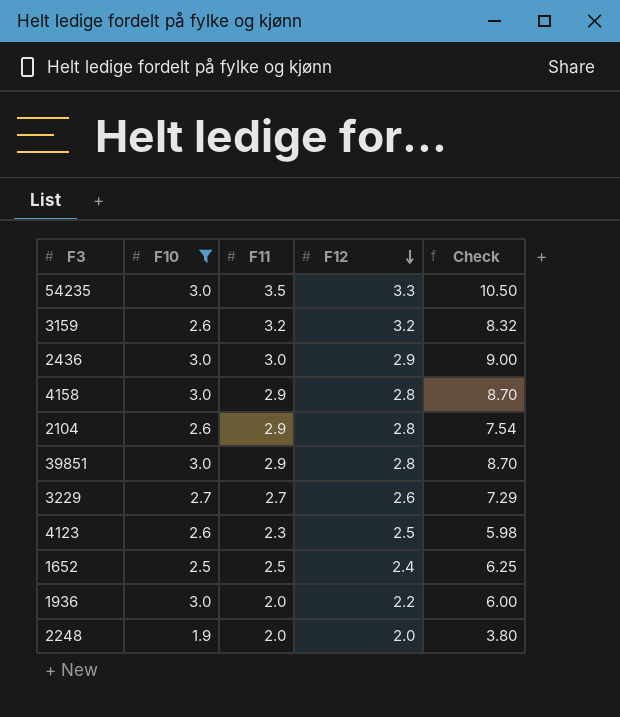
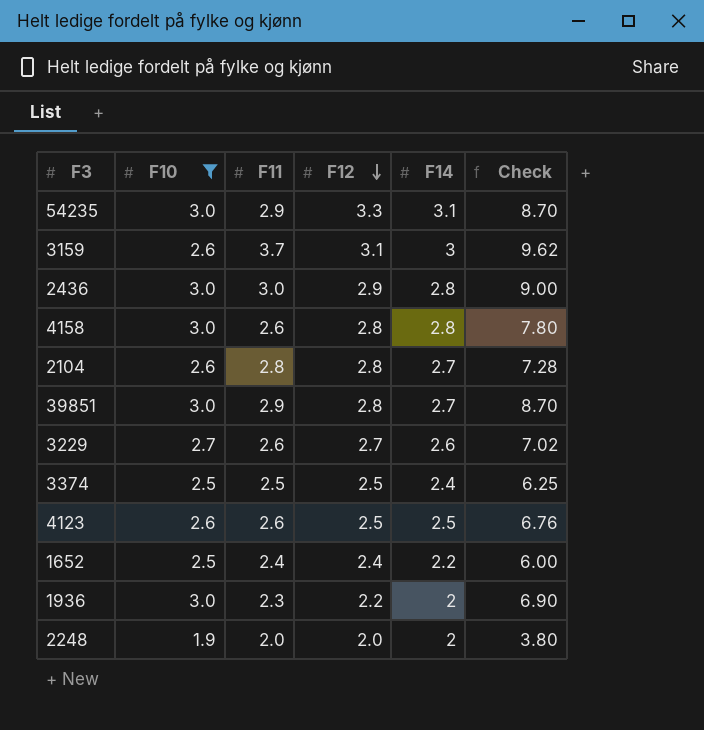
column F14 | position: none -> 5
54235 | F11: 3.5 -> 2.9
54235 | Check: 10.50 -> 8.70
3159 | F11: 3.2 -> 3.7
3159 | F12: 3.2 -> 3.1
3159 | Check: 8.32 -> 9.62
4158 | F11: 2.9 -> 2.6
4158 | Check: 8.70 -> 7.80
2104 | F11: 2.9 -> 2.8
2104 | Check: 7.54 -> 7.28
3229 | F11: 2.7 -> 2.6
3229 | F12: 2.6 -> 2.7
3229 | Check: 7.29 -> 7.02
row 3374: none -> 2.5 | 2.5 | 2.5 | 2.4 | 6.25
4123 | F11: 2.3 -> 2.6
4123 | Check: 5.98 -> 6.76
1652 | F11: 2.5 -> 2.4
1652 | Check: 6.25 -> 6.00
1936 | F11: 2.0 -> 2.3
1936 | Check: 6.00 -> 6.90

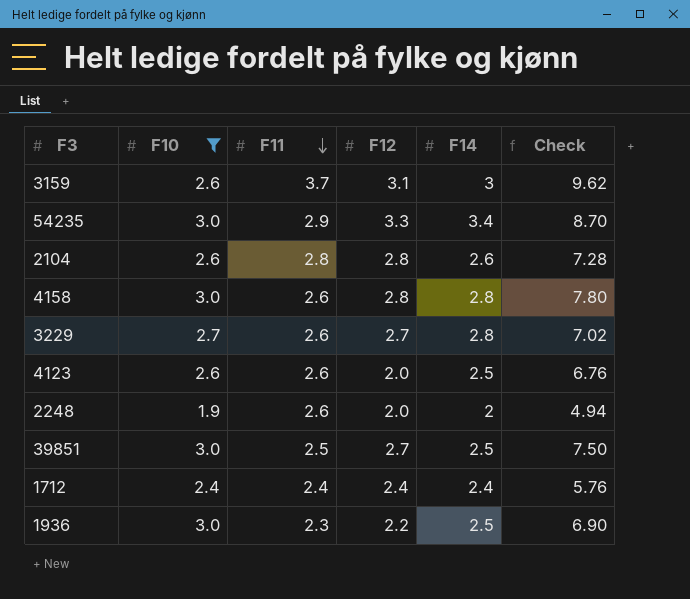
row order: F12 descending -> F11 descending
row 2436: 3.0 | 3.0 | 2.9 | 2.8 | 9.00 -> none
row 3374: 2.5 | 2.5 | 2.5 | 2.4 | 6.25 -> none
row 1652: 2.5 | 2.4 | 2.4 | 2.2 | 6.00 -> none
54235 | F14: 3.1 -> 3.4
2104 | F14: 2.7 -> 2.6
3229 | F14: 2.6 -> 2.8
4123 | F12: 2.5 -> 2.0
2248 | F11: 2.0 -> 2.6
2248 | Check: 3.80 -> 4.94
39851 | F11: 2.9 -> 2.5
39851 | F12: 2.8 -> 2.7
39851 | F14: 2.7 -> 2.5
39851 | Check: 8.70 -> 7.50
row 1712: none -> 2.4 | 2.4 | 2.4 | 2.4 | 5.76
1936 | F14: 2 -> 2.5

